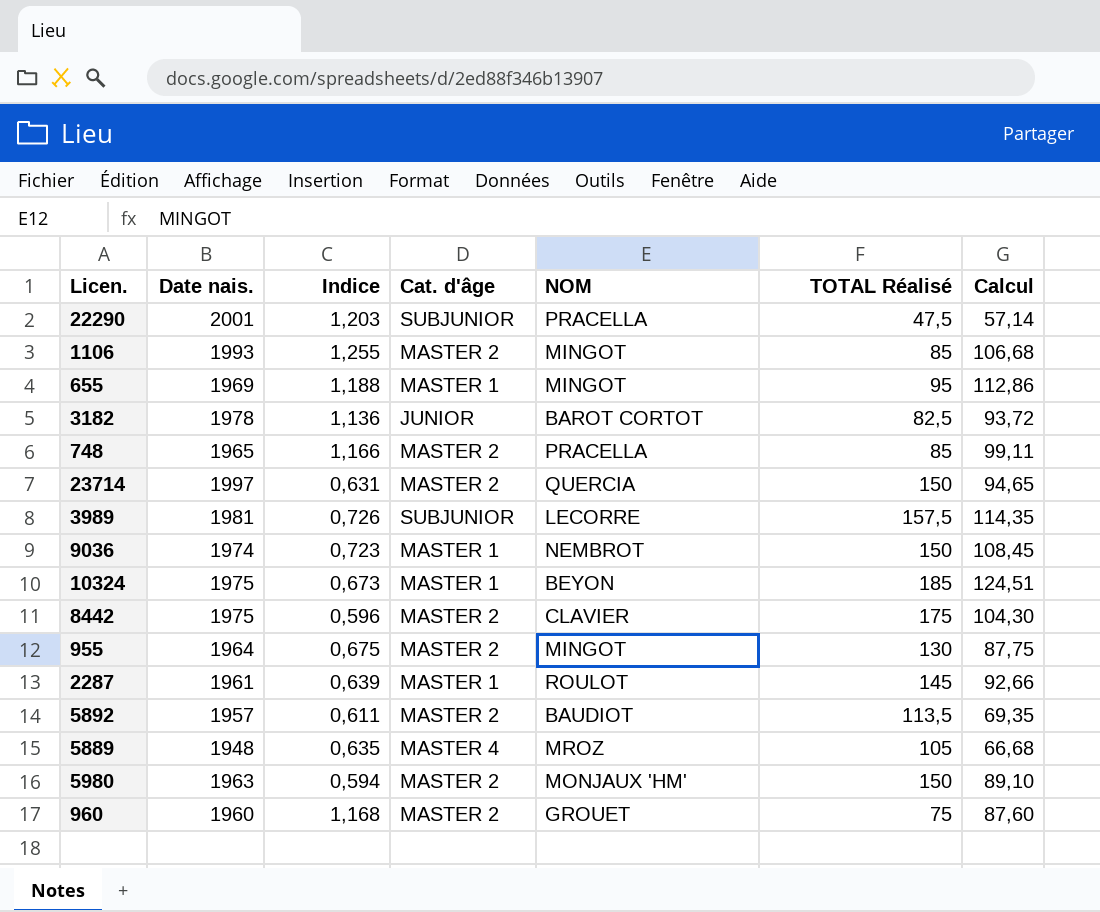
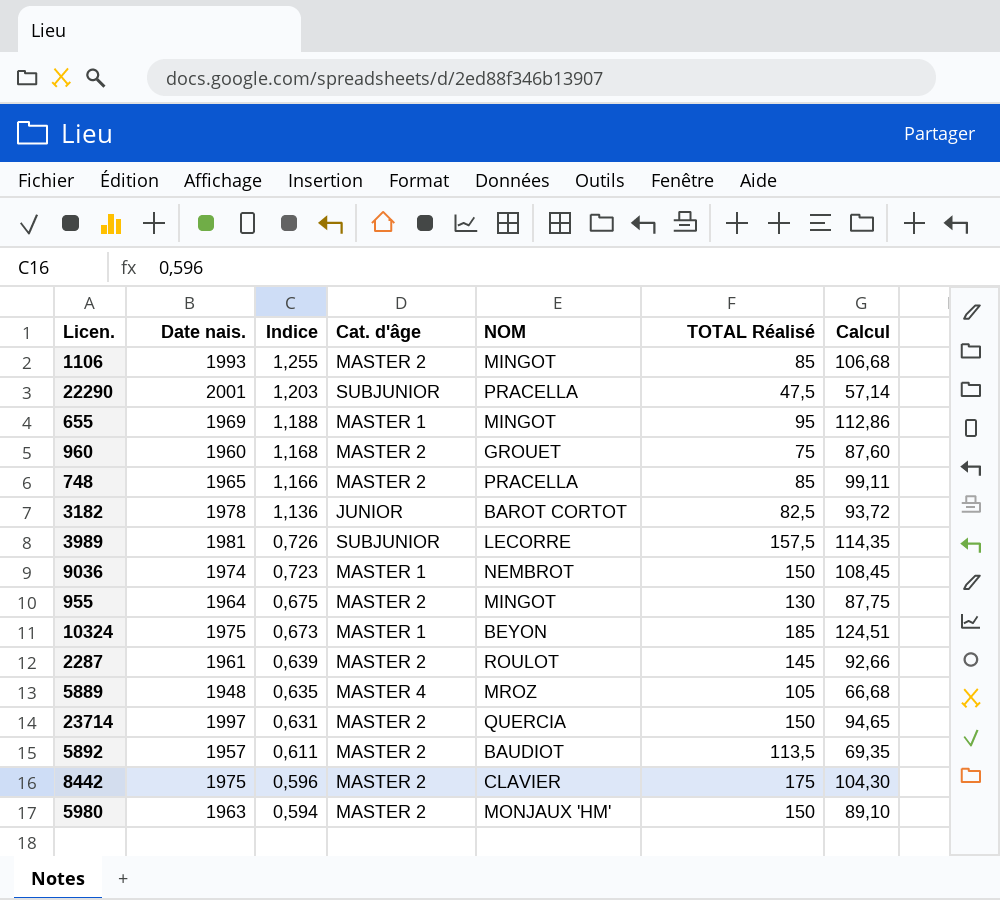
row order: none -> Indice descending
2287 | Cat. d'âge: MASTER 1 -> MASTER 2

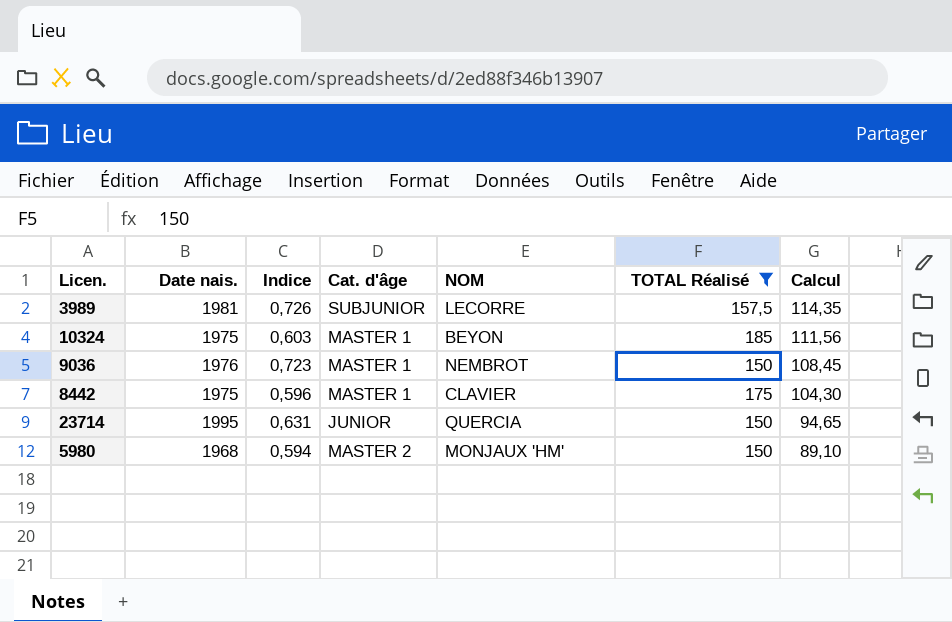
filter: none -> TOTAL Réalisé >= 150
row order: Indice descending -> Calcul descending
10324 | Indice: 0,673 -> 0,603
10324 | Calcul: 124,51 -> 111,56
9036 | Date nais.: 1974 -> 1976
8442 | Cat. d'âge: MASTER 2 -> MASTER 1
23714 | Date nais.: 1997 -> 1995
23714 | Cat. d'âge: MASTER 2 -> JUNIOR
5980 | Date nais.: 1963 -> 1968

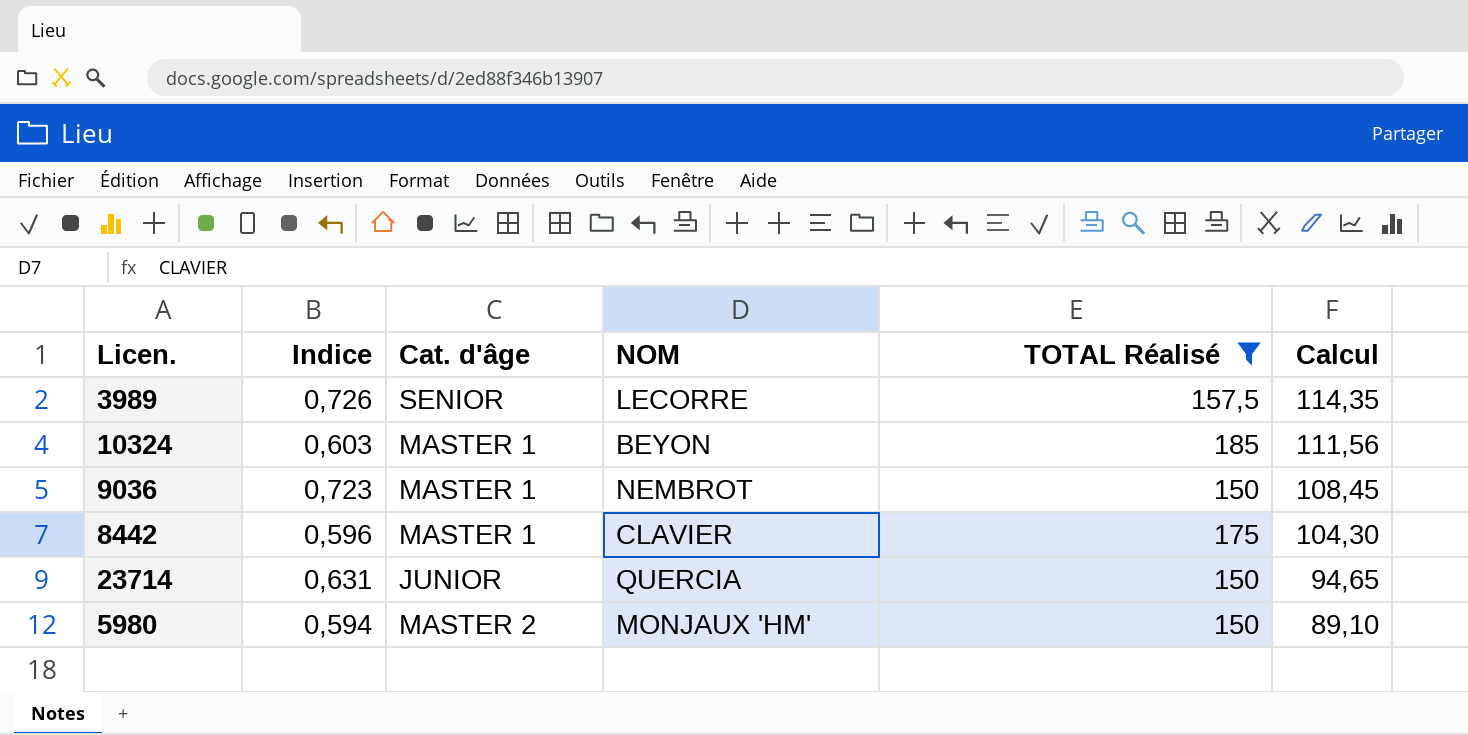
column Date nais. | position: 2 -> none
3989 | Cat. d'âge: SUBJUNIOR -> SENIOR

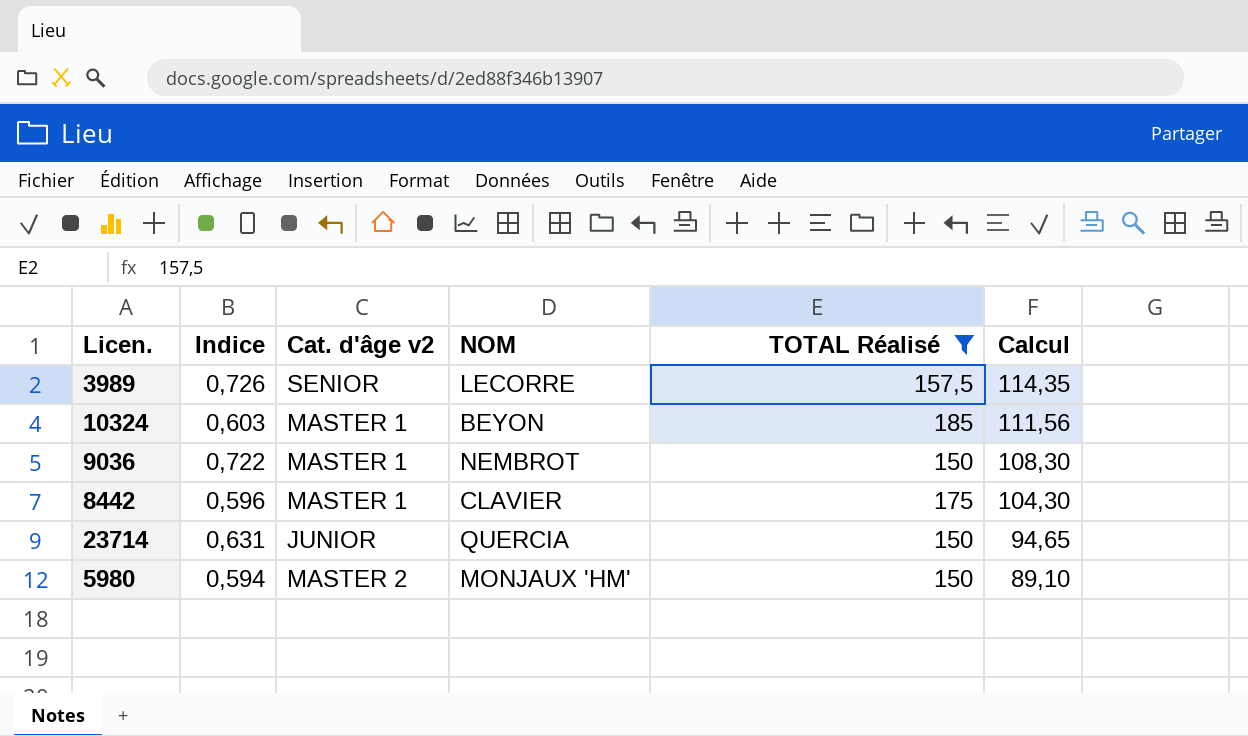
column name: Cat. d'âge -> Cat. d'âge v2
9036 | Indice: 0,723 -> 0,722
9036 | Calcul: 108,45 -> 108,30

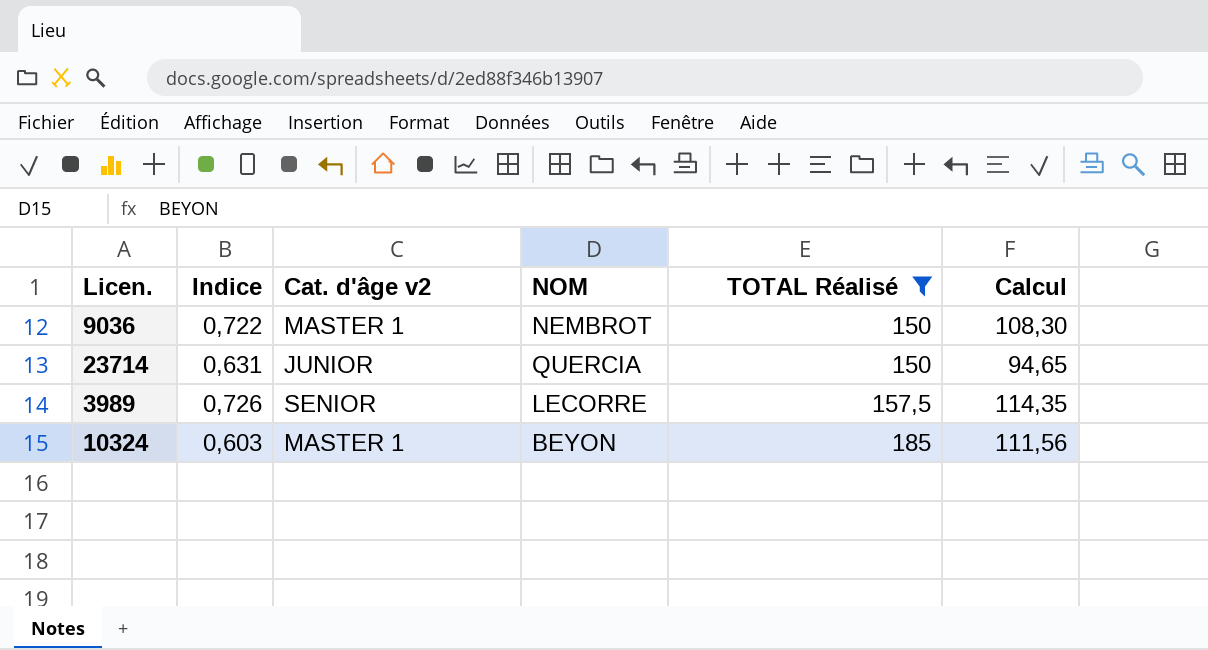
row order: Calcul descending -> TOTAL Réalisé ascending
row 8442: 0,596 | MASTER 1 | CLAVIER | 175 | 104,30 -> none
row 5980: 0,594 | MASTER 2 | MONJAUX 'HM' | 150 | 89,10 -> none

